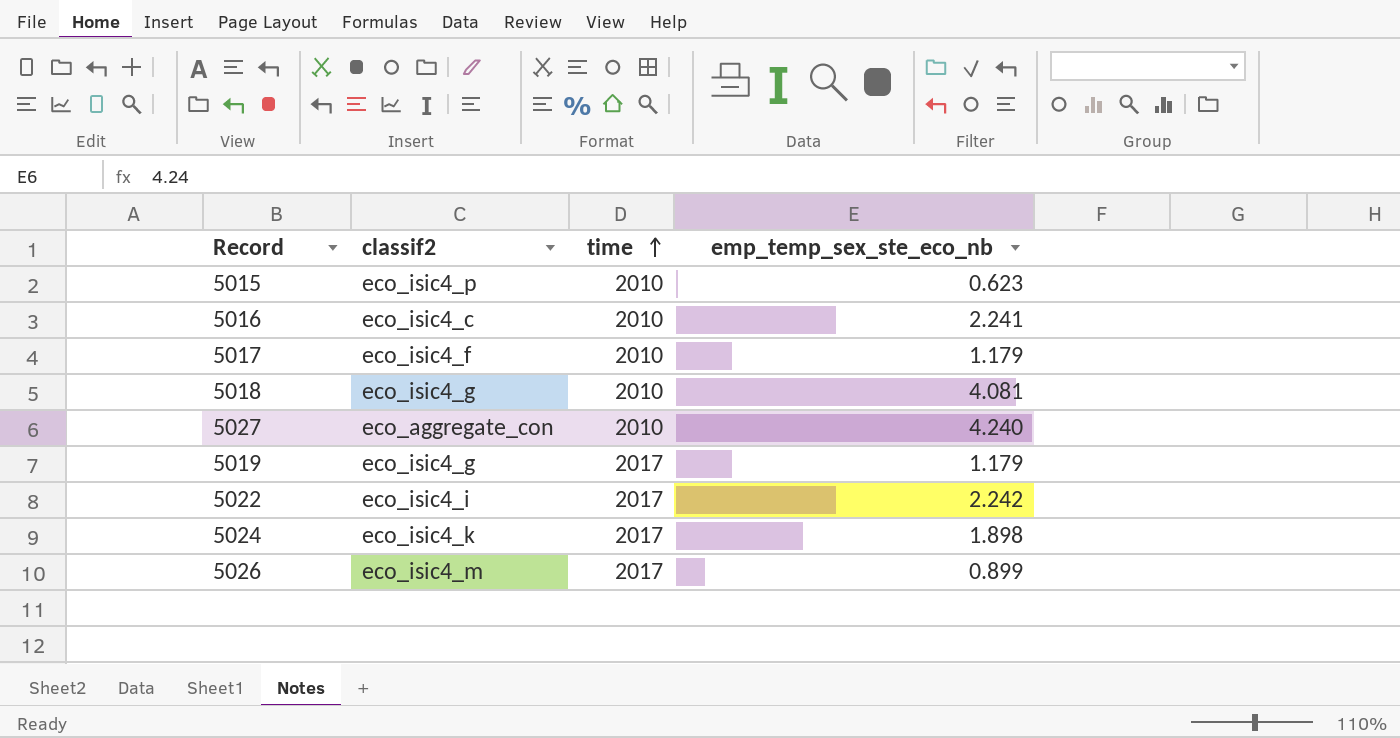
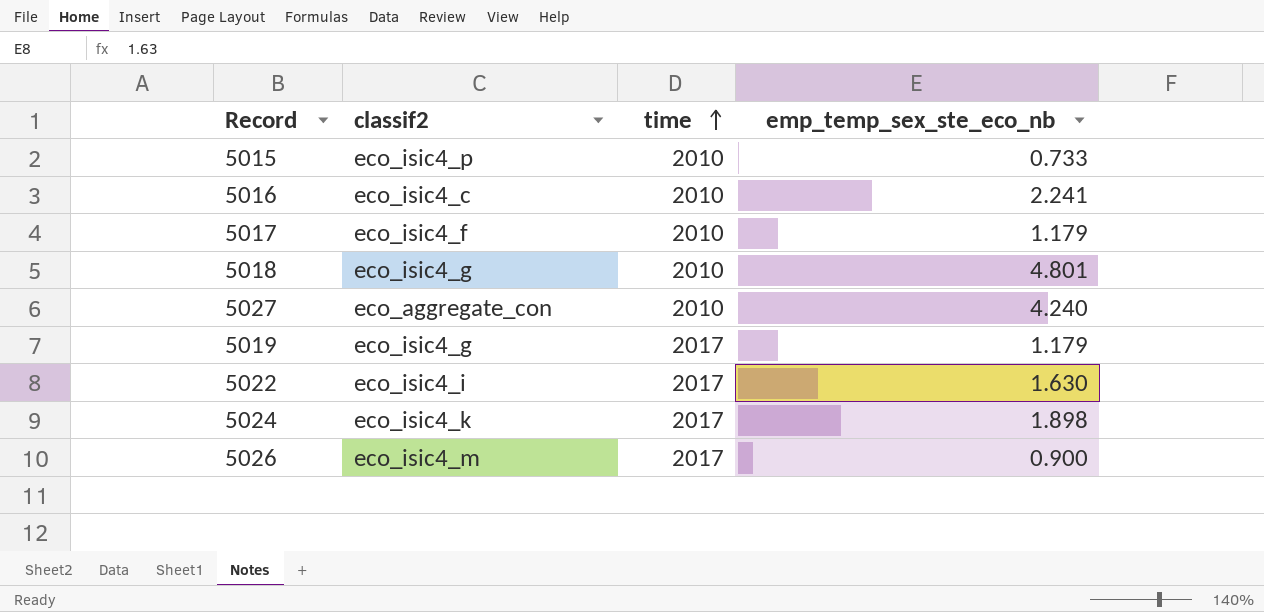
5015 | emp_temp_sex_ste_eco_nb: 0.623 -> 0.733
5018 | emp_temp_sex_ste_eco_nb: 4.081 -> 4.801
5022 | emp_temp_sex_ste_eco_nb: 2.242 -> 1.630
5026 | emp_temp_sex_ste_eco_nb: 0.899 -> 0.900

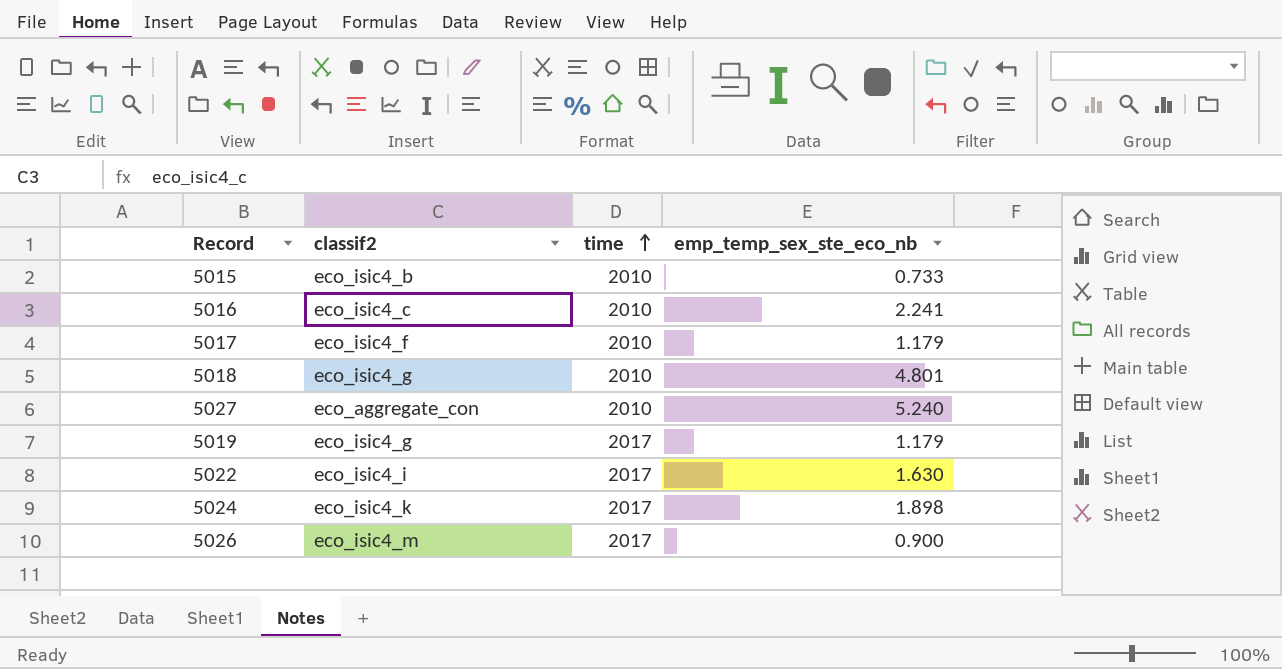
5015 | classif2: eco_isic4_p -> eco_isic4_b
5027 | emp_temp_sex_ste_eco_nb: 4.240 -> 5.240

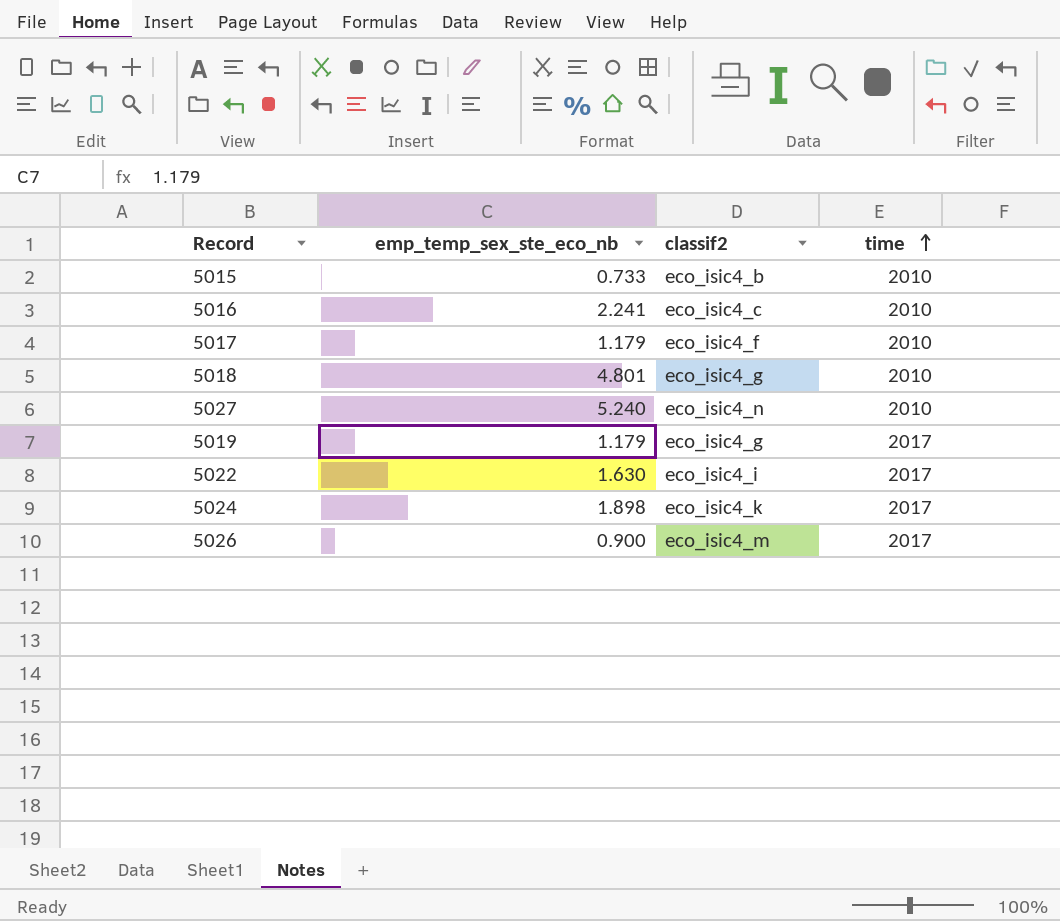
column emp_temp_sex_ste_eco_nb | position: 4 -> 2
5027 | classif2: eco_aggregate_con -> eco_isic4_n

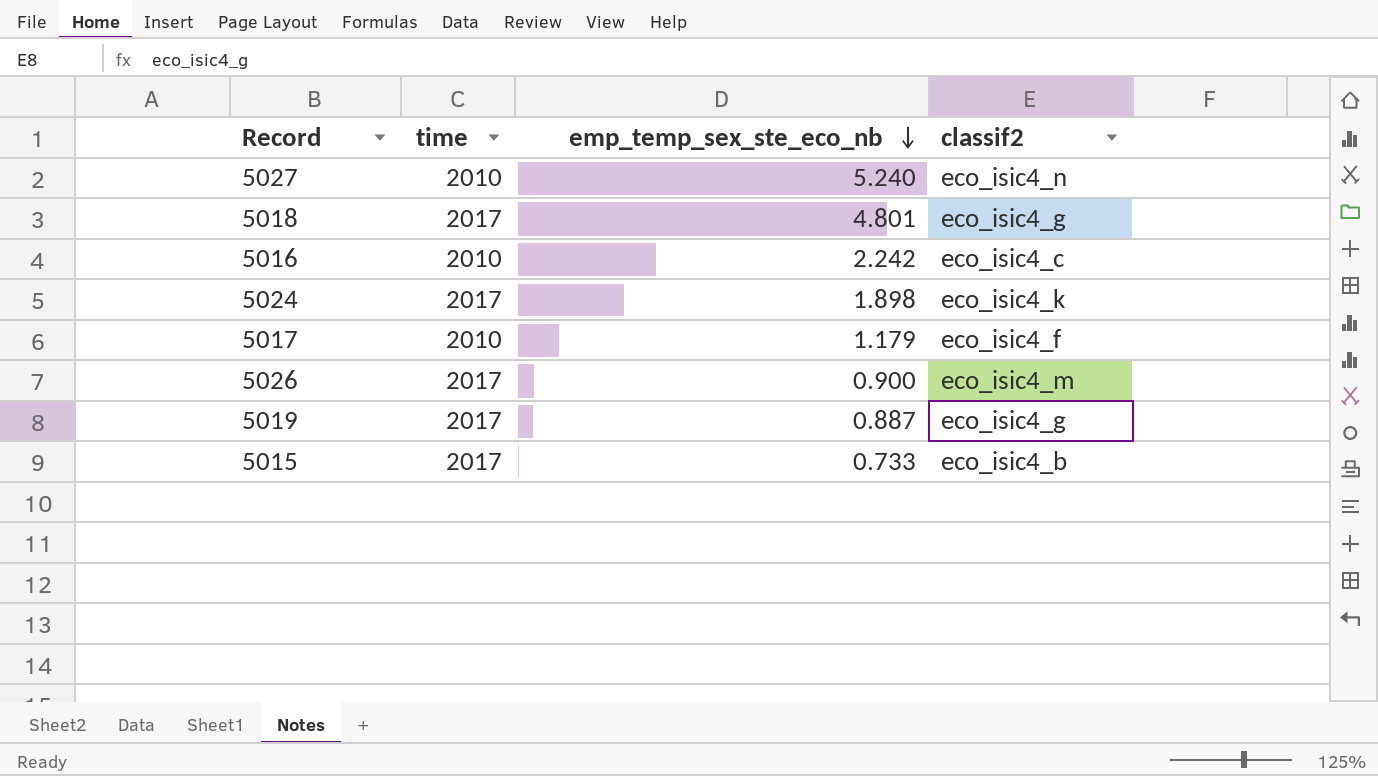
row order: time ascending -> emp_temp_sex_ste_eco_nb descending
column time | position: 4 -> 2
row 5022: 1.630 | eco_isic4_i | 2017 -> none
5018 | time: 2010 -> 2017
5016 | emp_temp_sex_ste_eco_nb: 2.241 -> 2.242
5019 | emp_temp_sex_ste_eco_nb: 1.179 -> 0.887
5015 | time: 2010 -> 2017

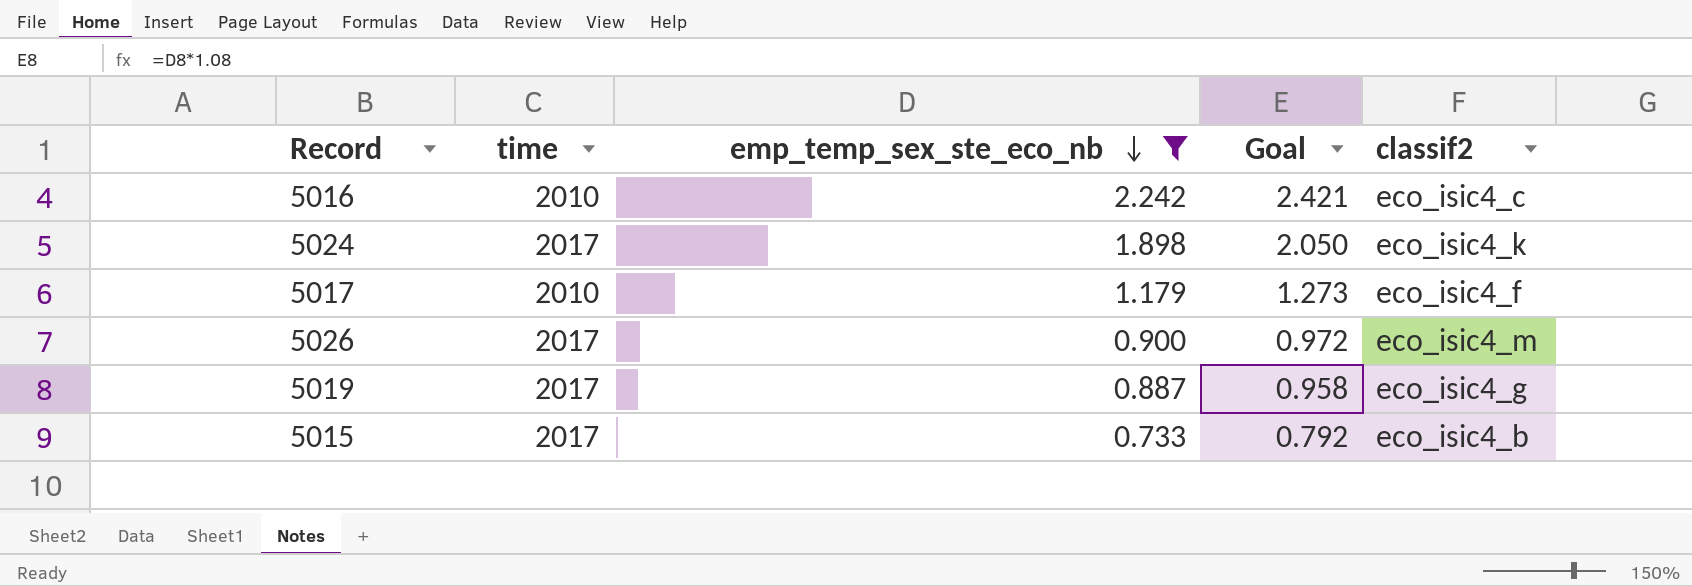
filter: none -> emp_temp_sex_ste_eco_nb <= 2.242
column Goal | formula: none -> [emp_temp_sex_ste_eco_nb] * 1.08

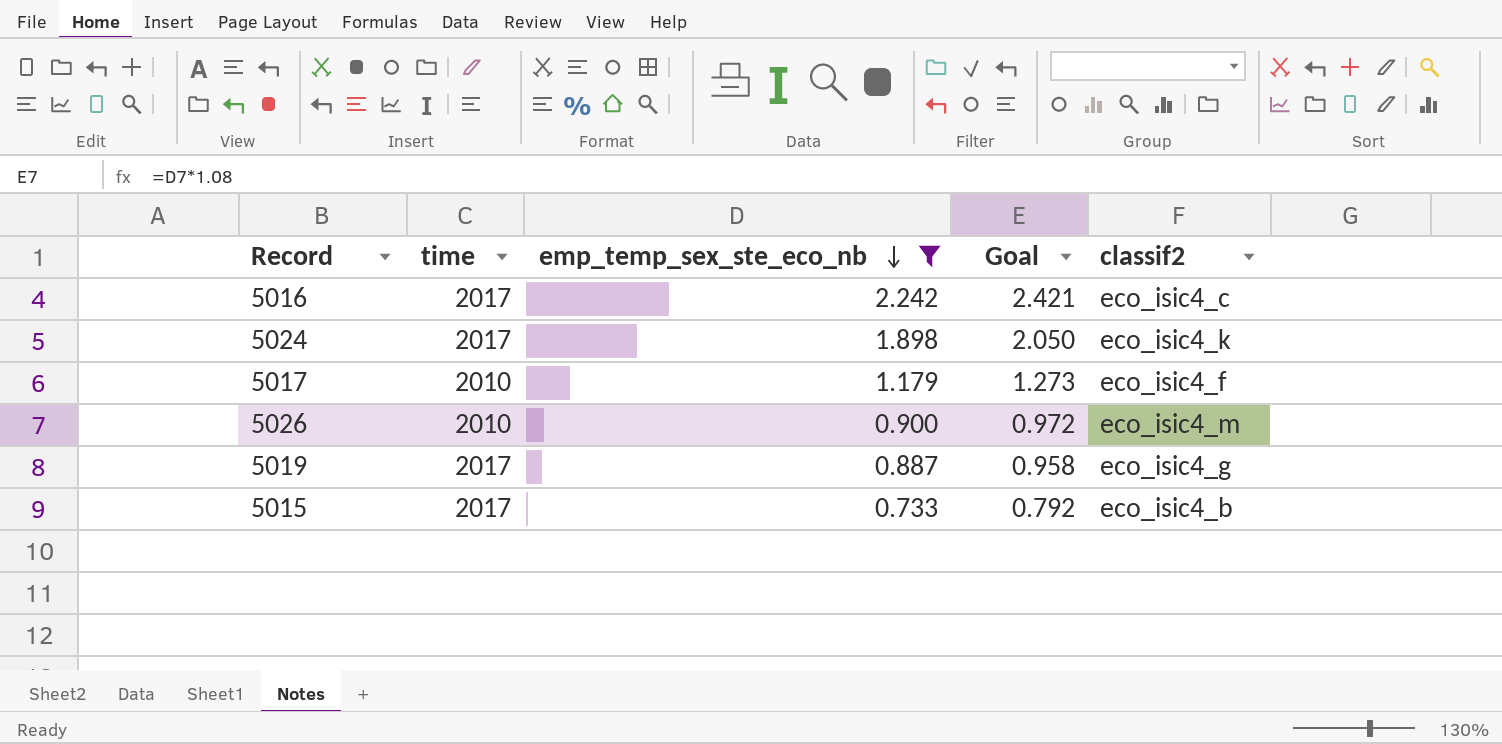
5016 | time: 2010 -> 2017
5026 | time: 2017 -> 2010

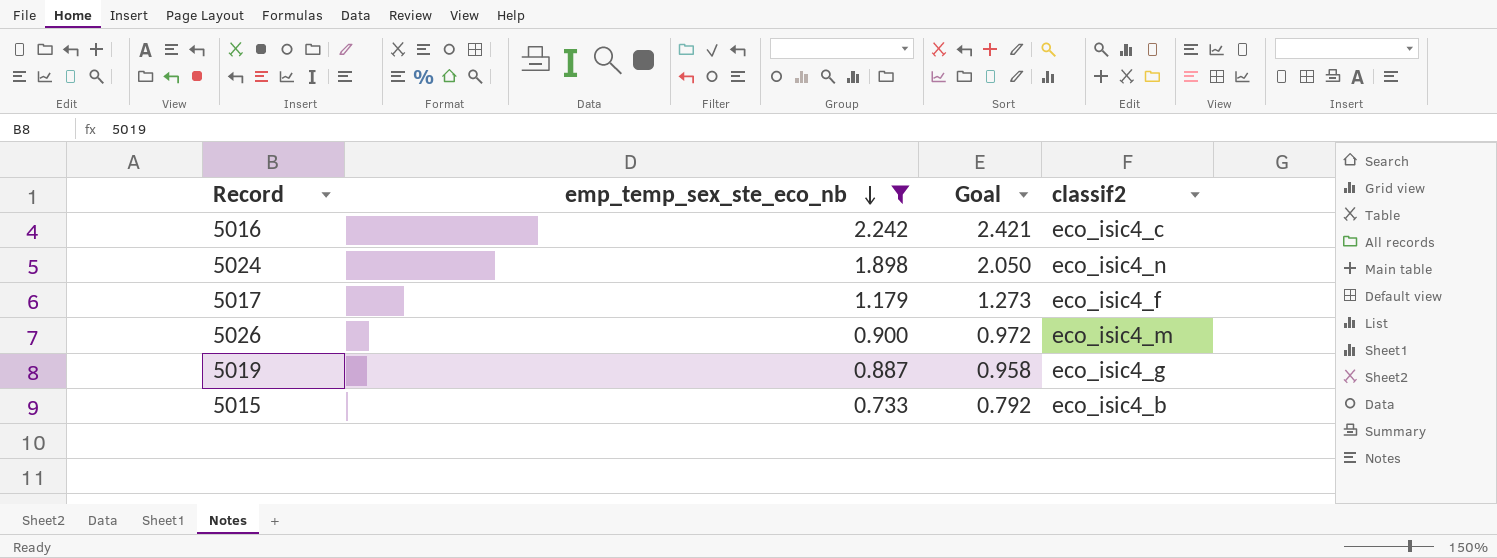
column time | position: 2 -> none
5024 | classif2: eco_isic4_k -> eco_isic4_n

